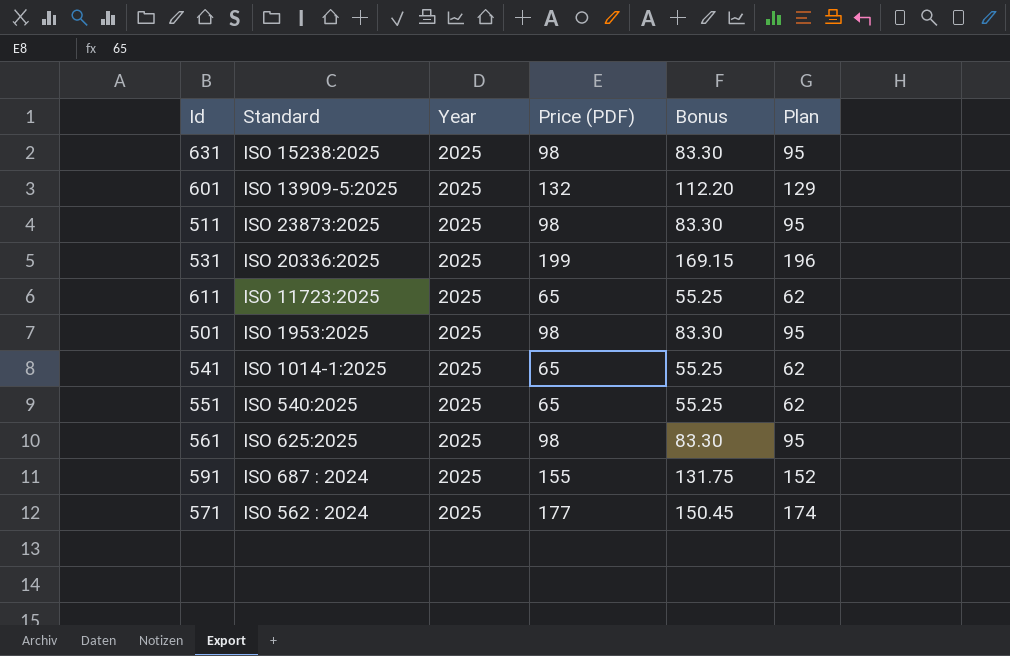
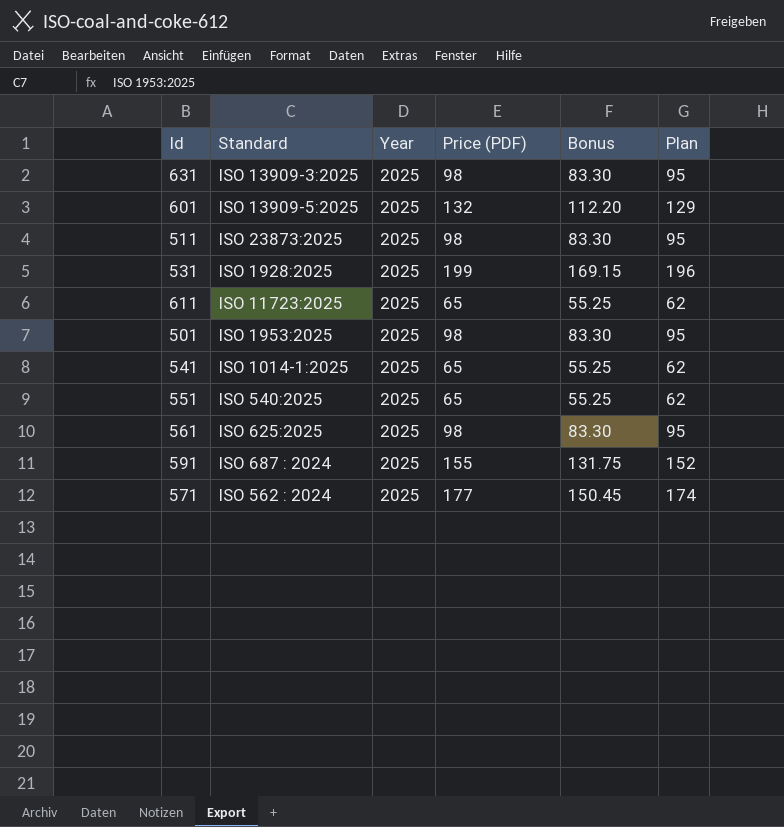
631 | Standard: ISO 15238:2025 -> ISO 13909-3:2025
531 | Standard: ISO 20336:2025 -> ISO 1928:2025

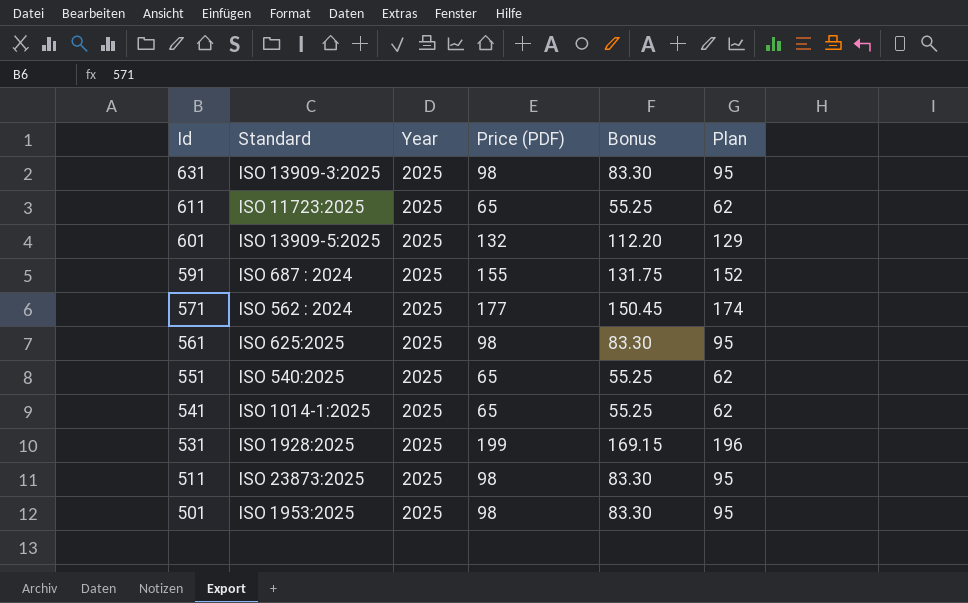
row order: none -> Id descending

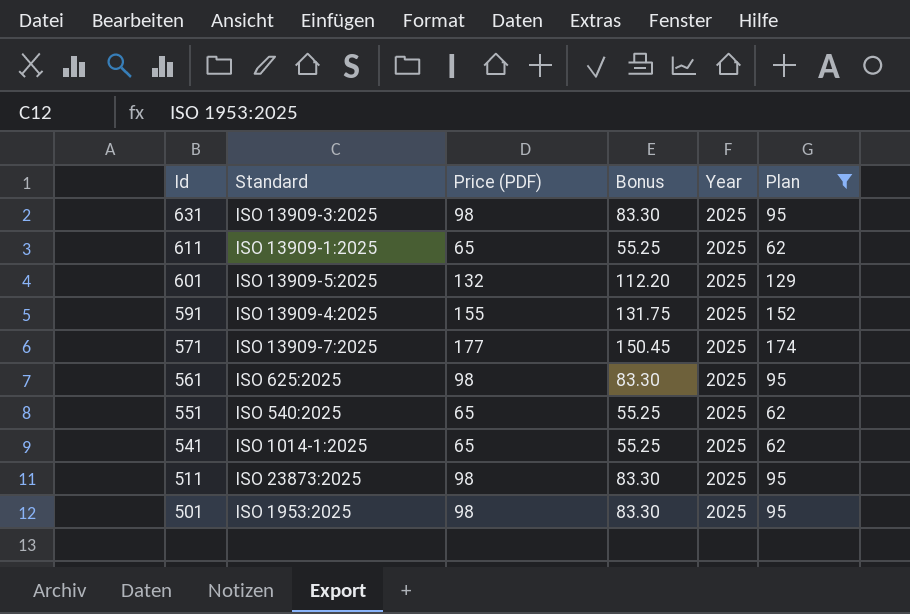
filter: none -> Plan != 196
column Year | position: 3 -> 5
611 | Standard: ISO 11723:2025 -> ISO 13909-1:2025
591 | Standard: ISO 687 : 2024 -> ISO 13909-4:2025
571 | Standard: ISO 562 : 2024 -> ISO 13909-7:2025

